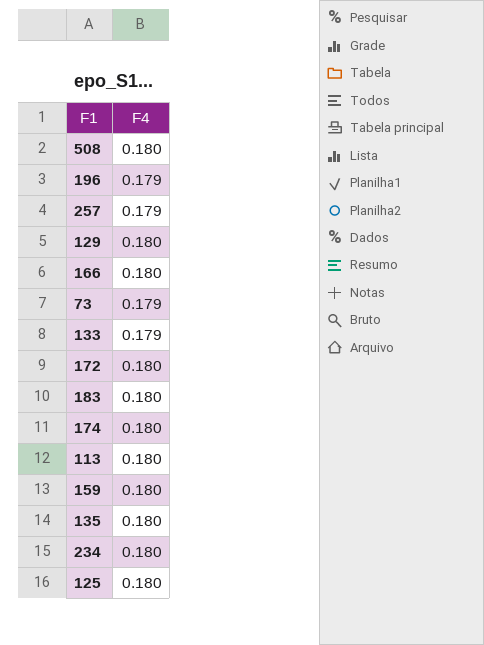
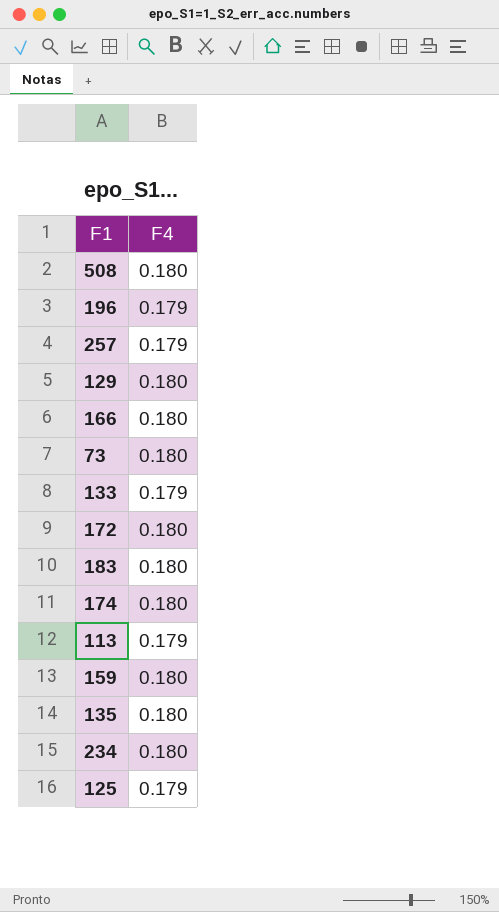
73 | F4: 0.179 -> 0.180
113 | F4: 0.180 -> 0.179
125 | F4: 0.180 -> 0.179

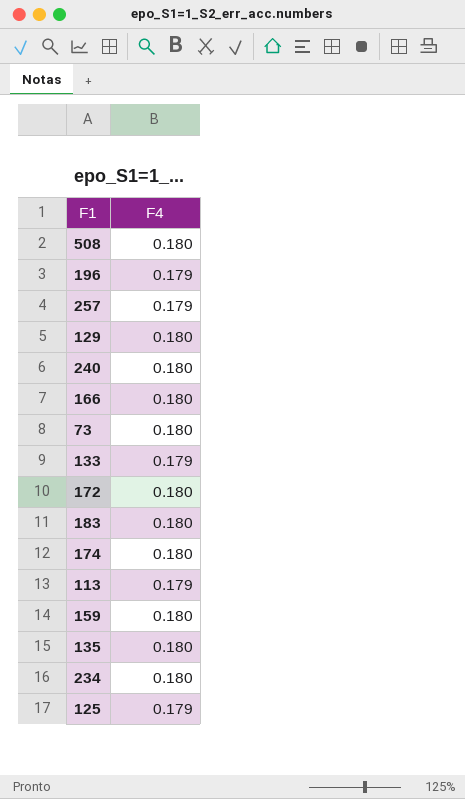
row 240: none -> 0.180

